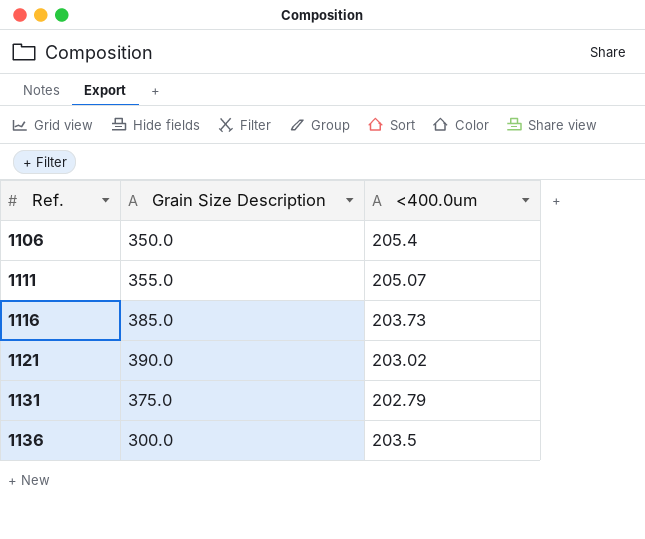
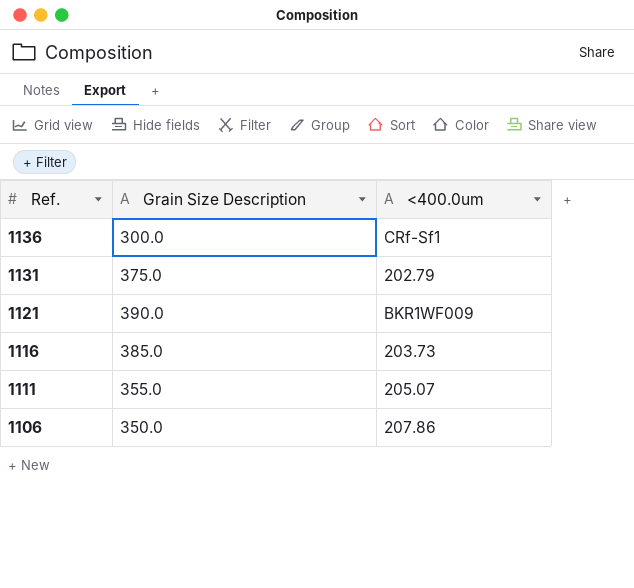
row order: Ref. ascending -> Ref. descending
1136 | <400.0um: 203.5 -> CRf-Sf1
1121 | <400.0um: 203.02 -> BKR1WF009
1106 | <400.0um: 205.4 -> 207.86

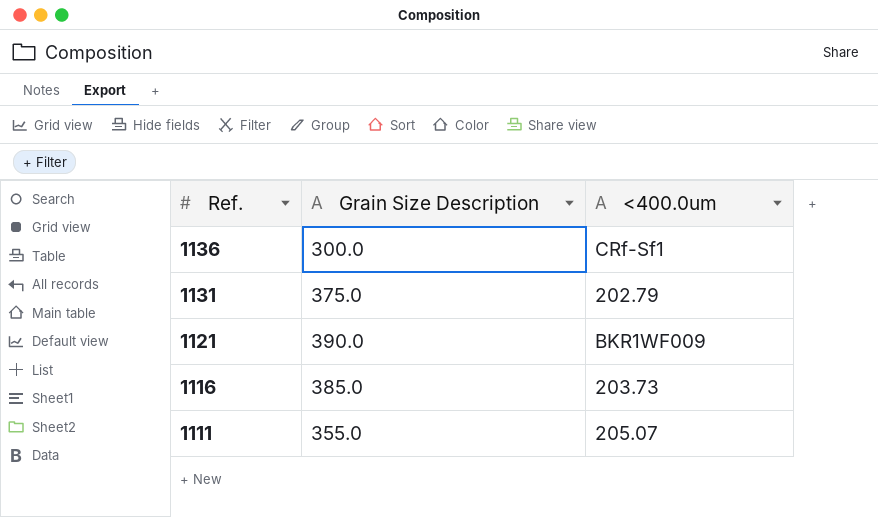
row 1106: 350.0 | 207.86 -> none

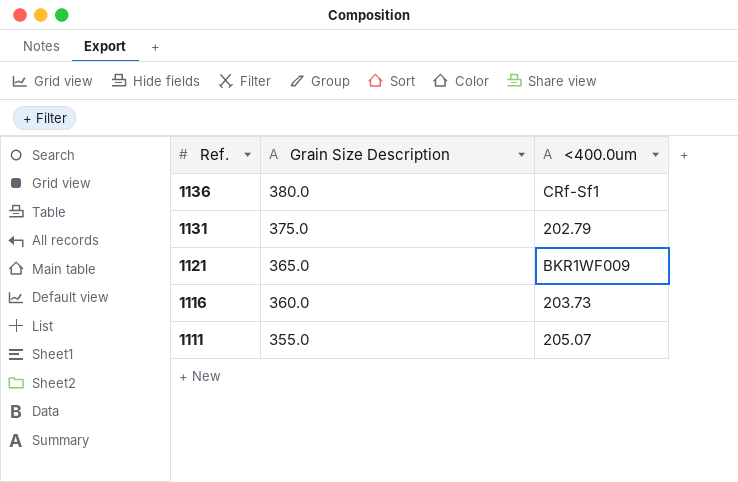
1136 | Grain Size Description: 300.0 -> 380.0
1121 | Grain Size Description: 390.0 -> 365.0
1116 | Grain Size Description: 385.0 -> 360.0

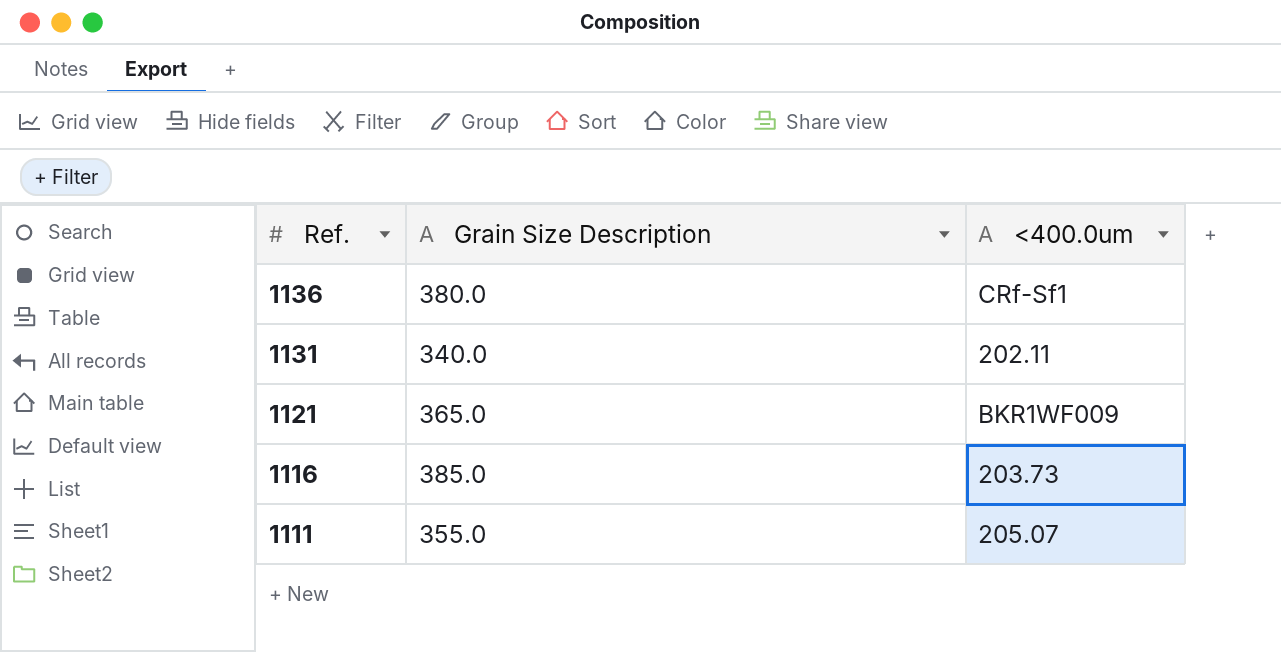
1131 | Grain Size Description: 375.0 -> 340.0
1131 | <400.0um: 202.79 -> 202.11
1116 | Grain Size Description: 360.0 -> 385.0

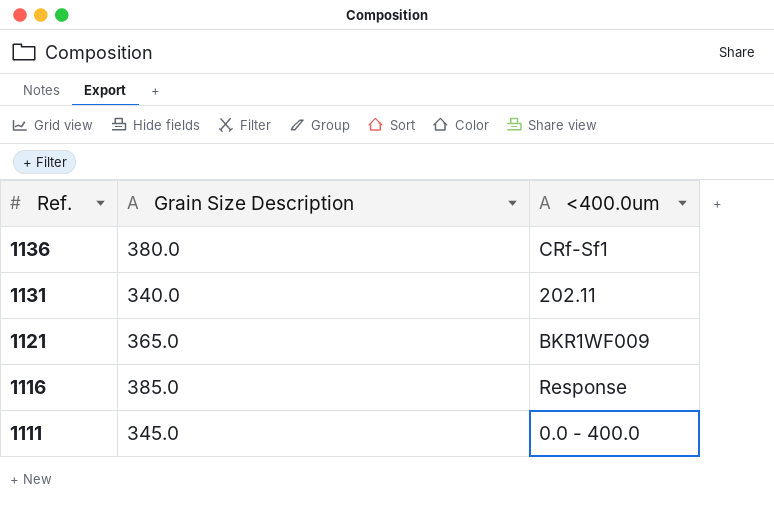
1116 | <400.0um: 203.73 -> Response
1111 | Grain Size Description: 355.0 -> 345.0
1111 | <400.0um: 205.07 -> 0.0 - 400.0

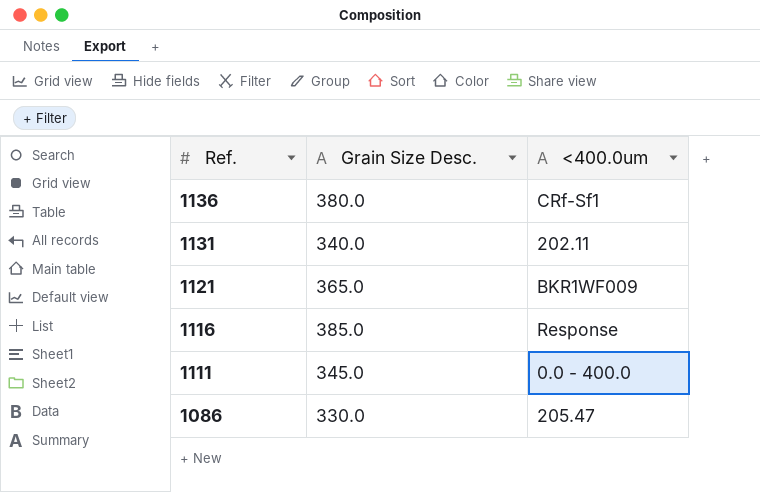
column name: Grain Size Description -> Grain Size Desc.
row 1086: none -> 330.0 | 205.47

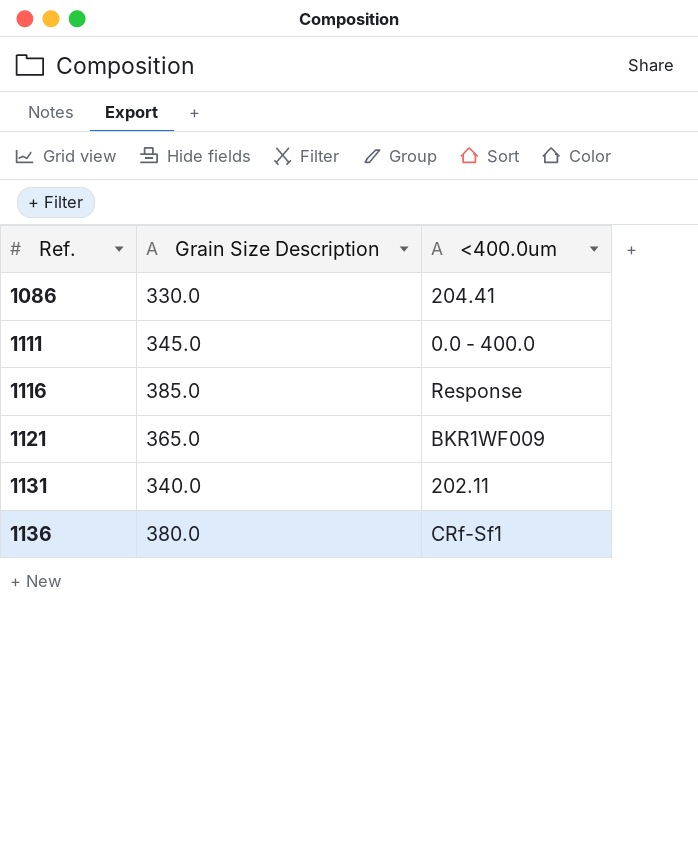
row order: Ref. descending -> Ref. ascending
column name: Grain Size Desc. -> Grain Size Description
1086 | <400.0um: 205.47 -> 204.41

